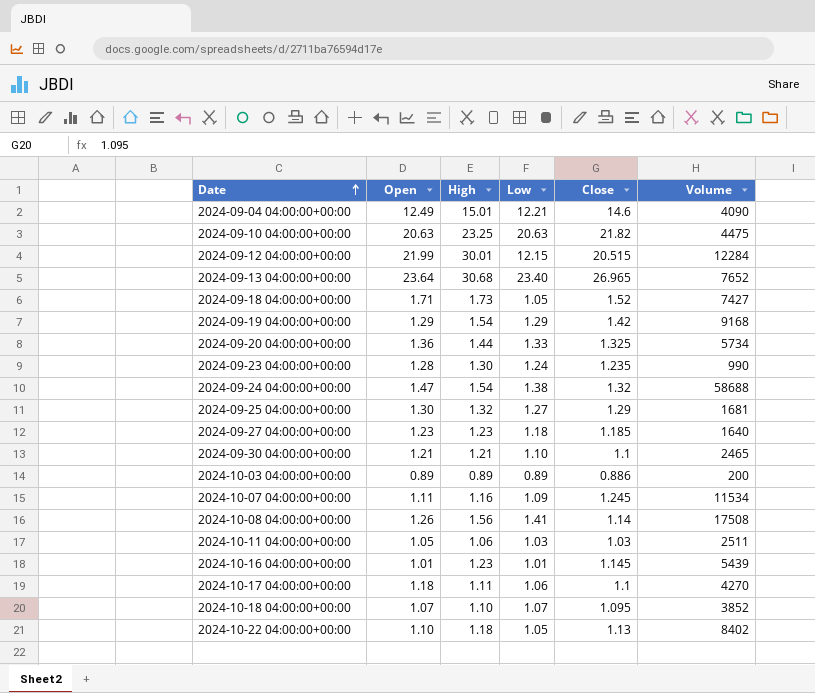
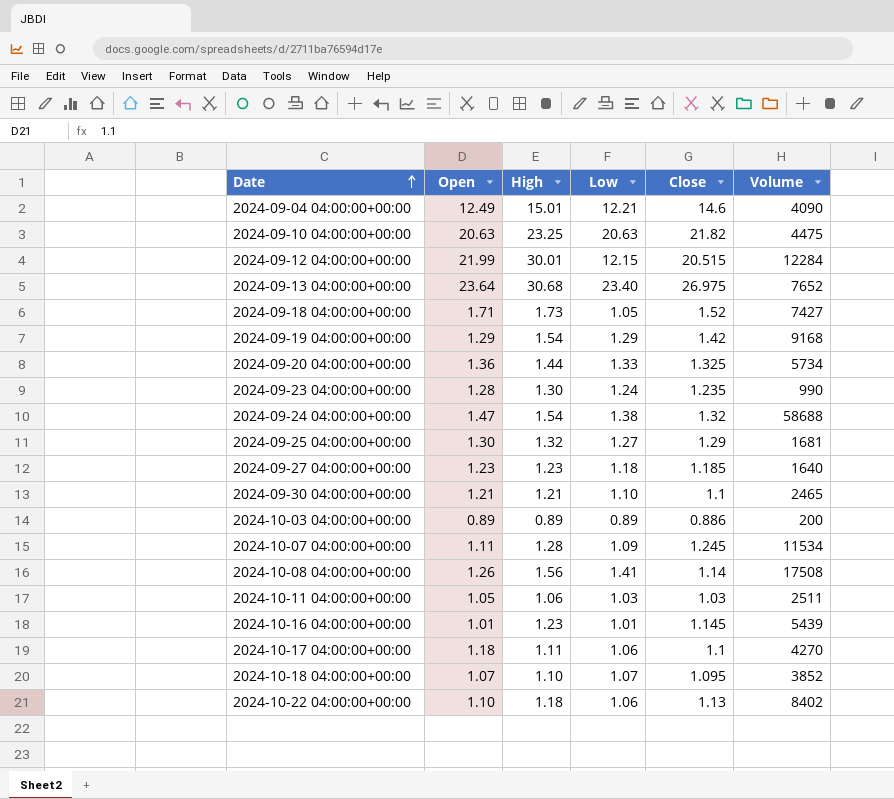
2024-09-13 04:00:00+00:00 | Close: 26.965 -> 26.975
2024-10-07 04:00:00+00:00 | High: 1.16 -> 1.28
2024-10-22 04:00:00+00:00 | Low: 1.05 -> 1.06

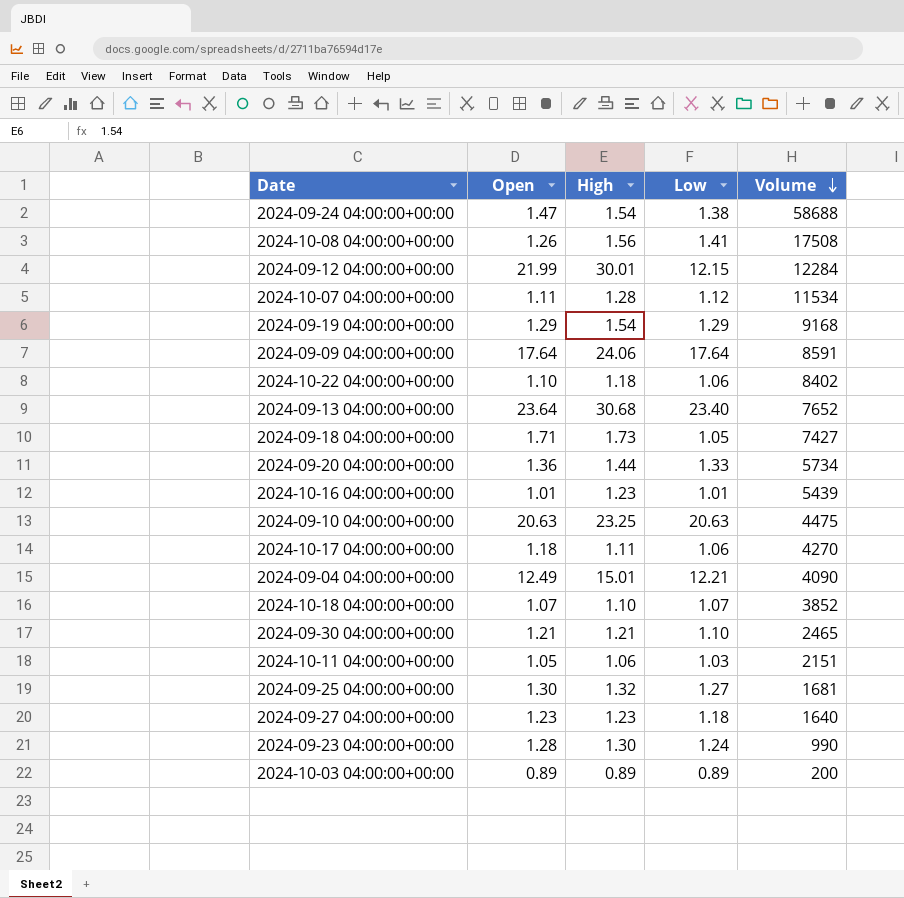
row order: Date ascending -> Volume descending
column Close | position: 5 -> none
2024-10-07 04:00:00+00:00 | Low: 1.09 -> 1.12
row 2024-09-09 04:00:00+00:00: none -> 17.64 | 24.06 | 17.64 | 8591
2024-10-11 04:00:00+00:00 | Volume: 2511 -> 2151

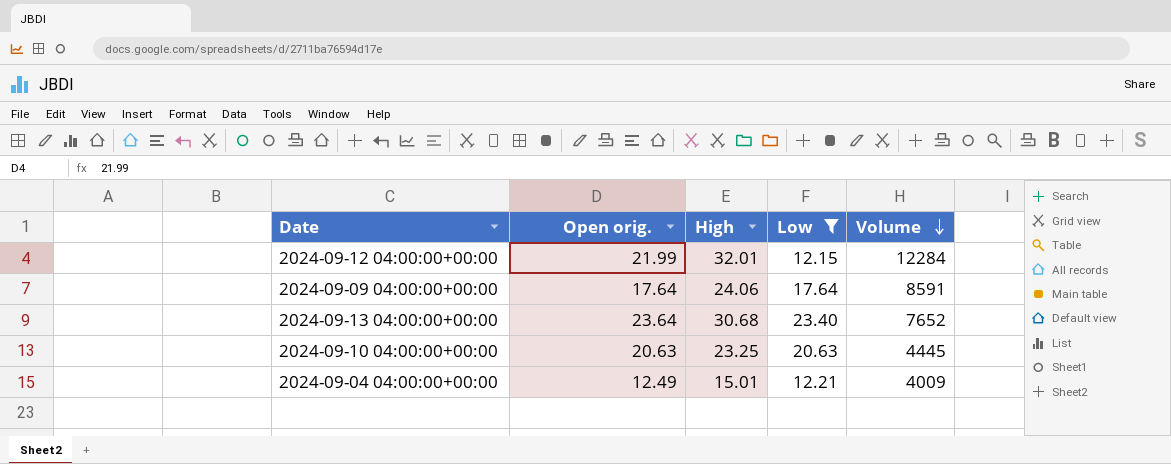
filter: none -> Low >= 12.15
column name: Open -> Open orig.
2024-09-12 04:00:00+00:00 | High: 30.01 -> 32.01
2024-09-10 04:00:00+00:00 | Volume: 4475 -> 4445
2024-09-04 04:00:00+00:00 | Volume: 4090 -> 4009

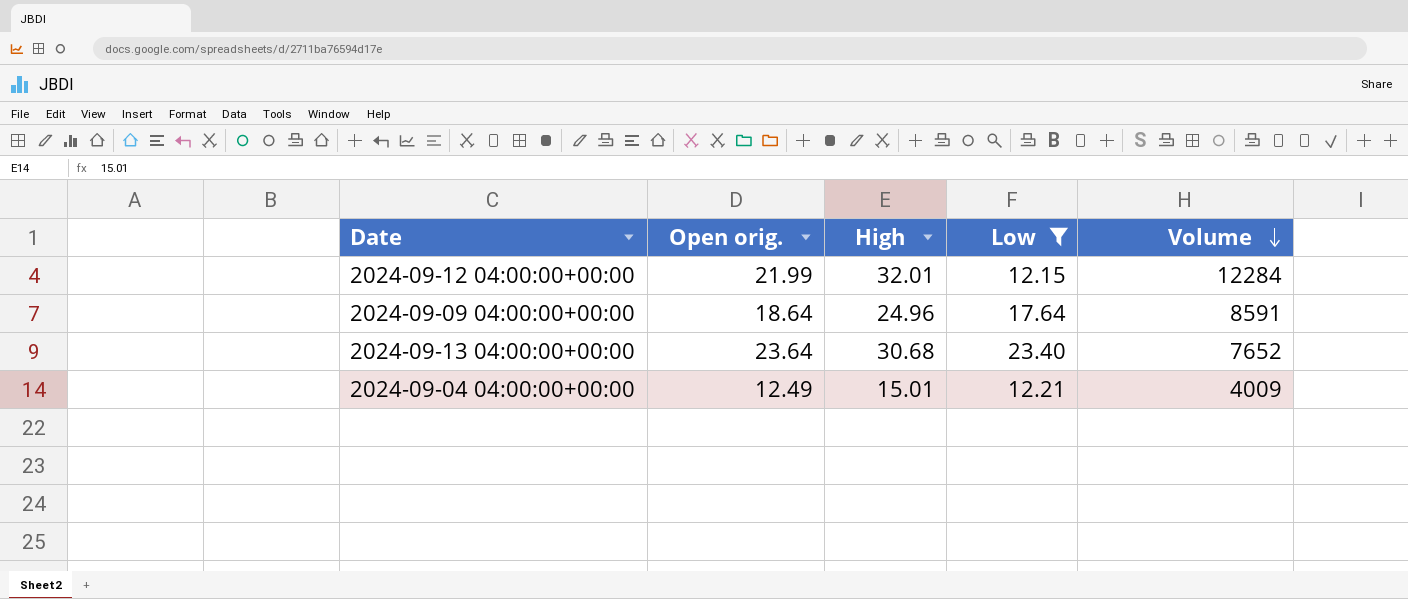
row 2024-09-10 04:00:00+00:00: 20.63 | 23.25 | 20.63 | 4445 -> none
2024-09-09 04:00:00+00:00 | Open orig.: 17.64 -> 18.64
2024-09-09 04:00:00+00:00 | High: 24.06 -> 24.96

